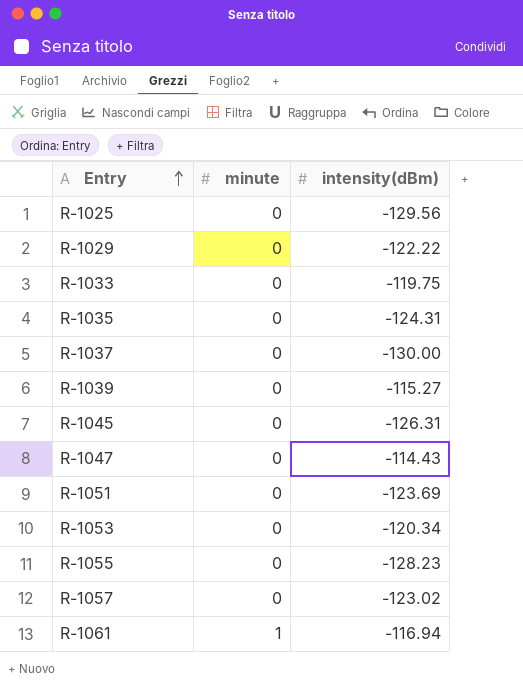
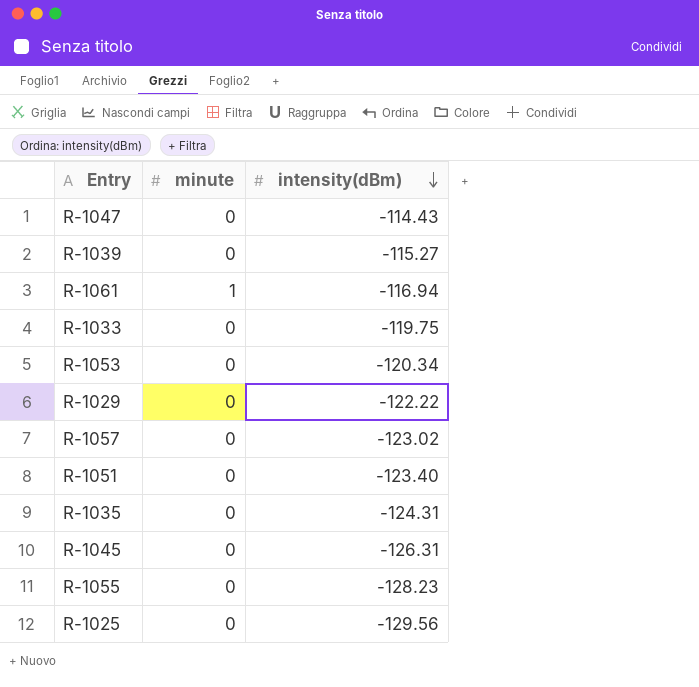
row order: Entry ascending -> intensity(dBm) descending
row R-1037: 0 | -130.00 -> none
R-1051 | intensity(dBm): -123.69 -> -123.40

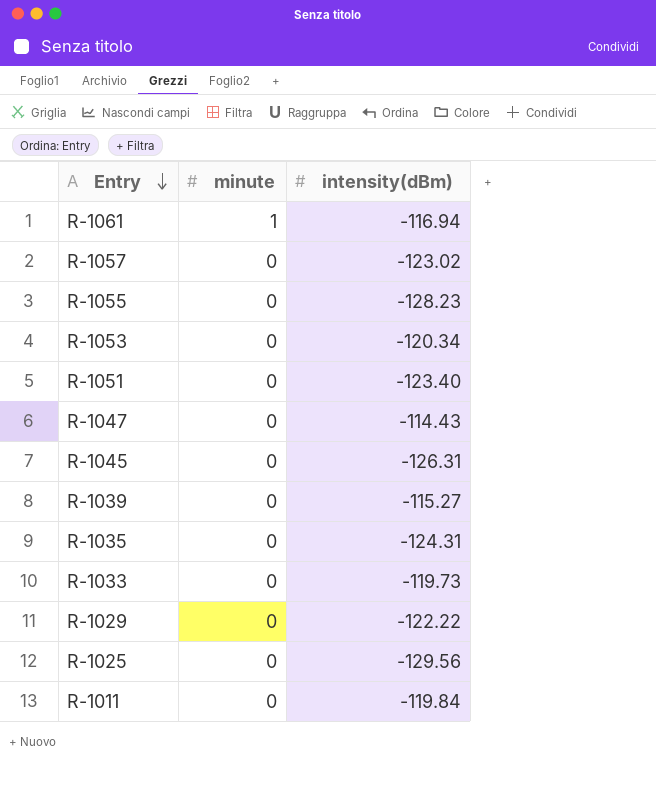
row order: intensity(dBm) descending -> Entry descending
R-1033 | intensity(dBm): -119.75 -> -119.73
row R-1011: none -> 0 | -119.84

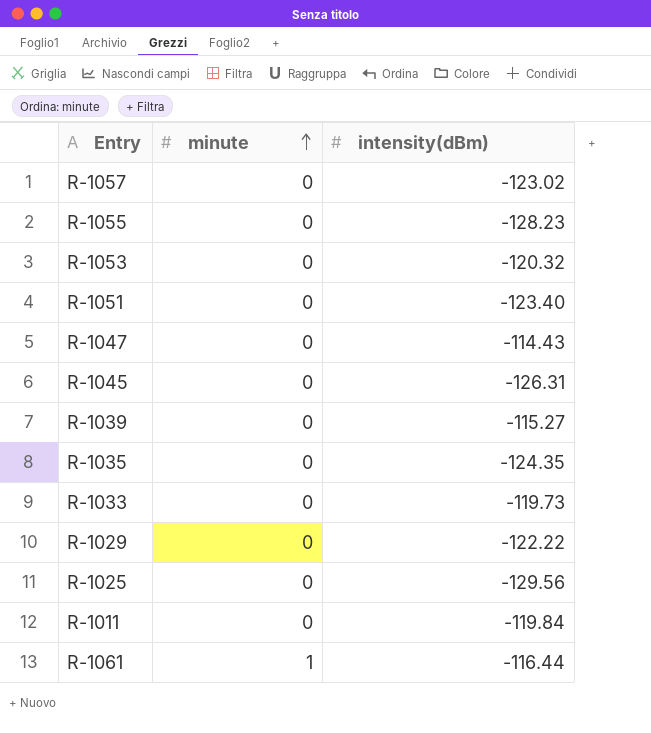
row order: Entry descending -> minute ascending
R-1053 | intensity(dBm): -120.34 -> -120.32
R-1035 | intensity(dBm): -124.31 -> -124.35
R-1061 | intensity(dBm): -116.94 -> -116.44

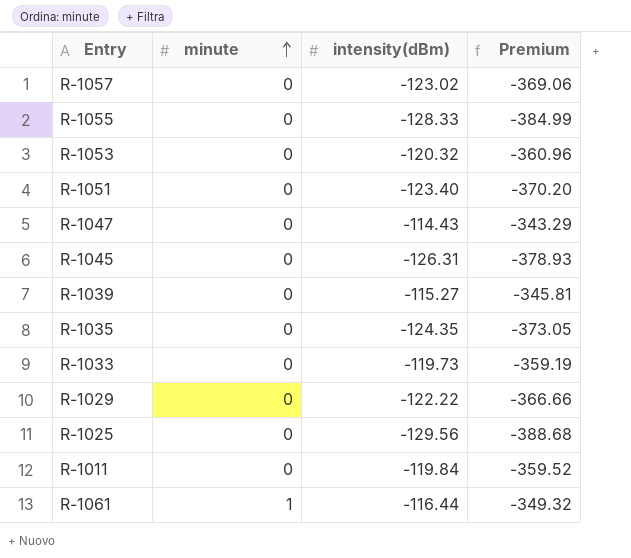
column Premium | formula: none -> [intensity(dBm)] * 3
R-1055 | intensity(dBm): -128.23 -> -128.33

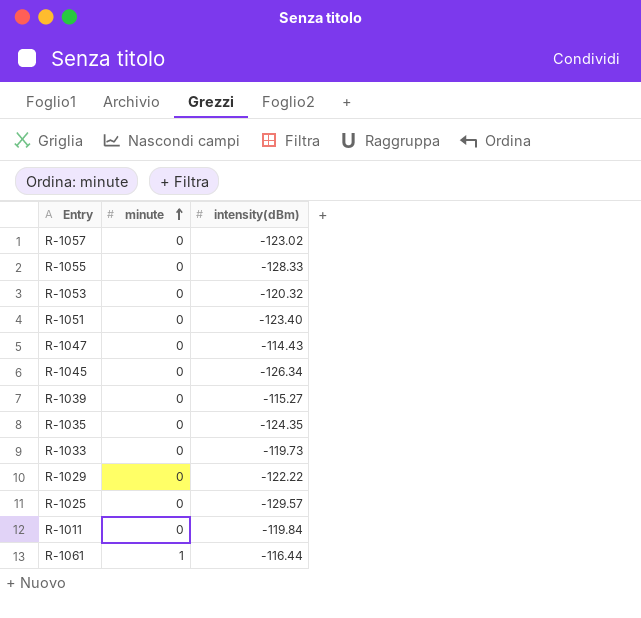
column Premium | formula: [intensity(dBm)] * 3 -> none
R-1045 | intensity(dBm): -126.31 -> -126.34
R-1025 | intensity(dBm): -129.56 -> -129.57

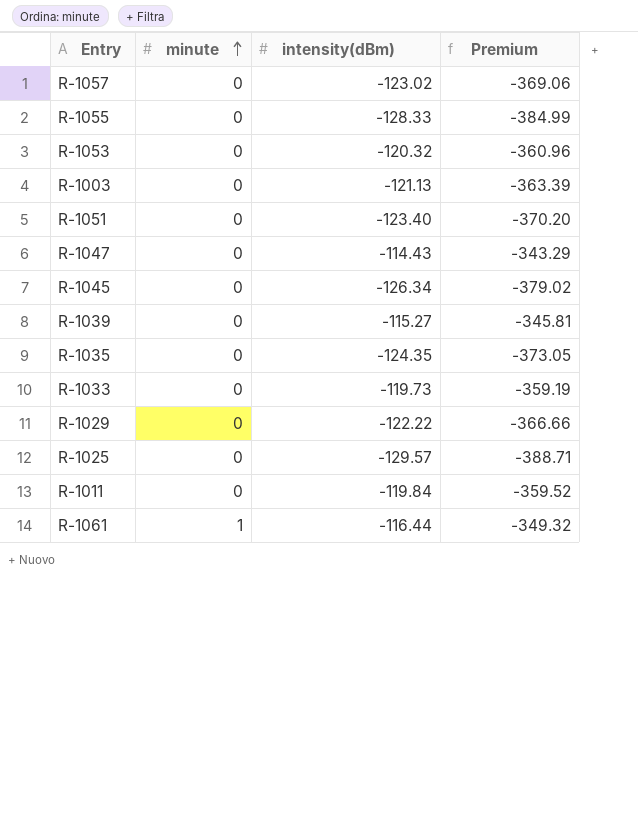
column Premium | formula: none -> [intensity(dBm)] * 3
row R-1003: none -> 0 | -121.13 | -363.39

